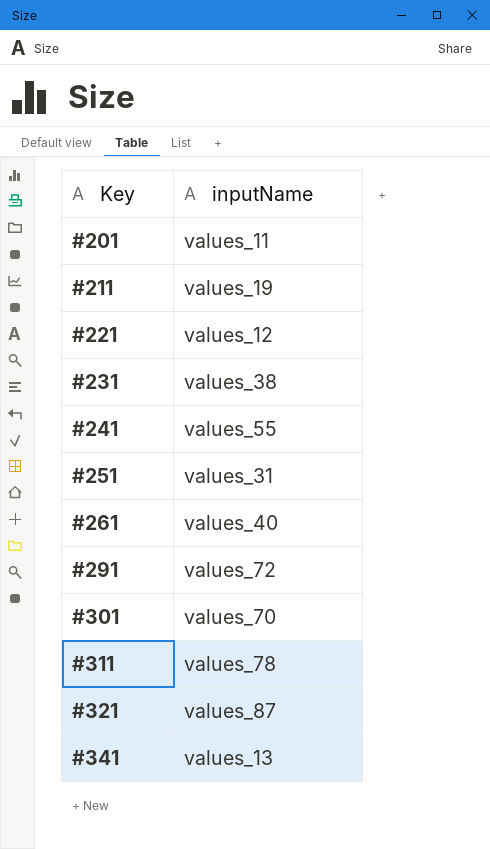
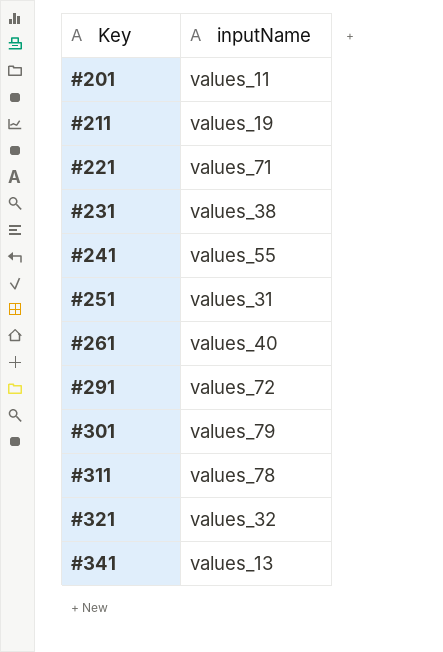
#221 | inputName: values_12 -> values_71
#301 | inputName: values_70 -> values_79
#321 | inputName: values_87 -> values_32

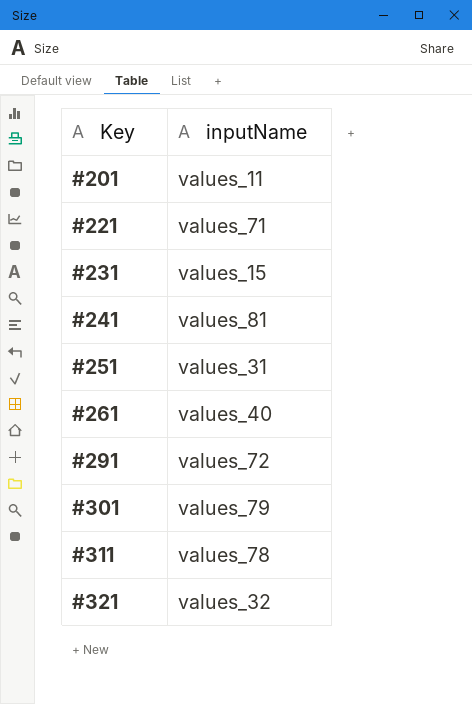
row #211: values_19 -> none
row #341: values_13 -> none
#231 | inputName: values_38 -> values_15
#241 | inputName: values_55 -> values_81

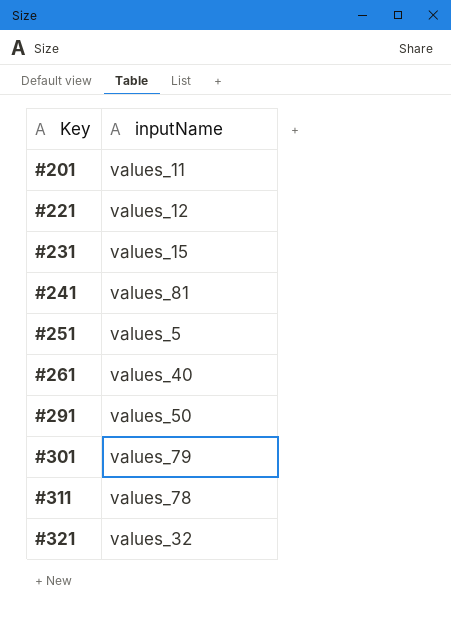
#221 | inputName: values_71 -> values_12
#251 | inputName: values_31 -> values_5
#291 | inputName: values_72 -> values_50

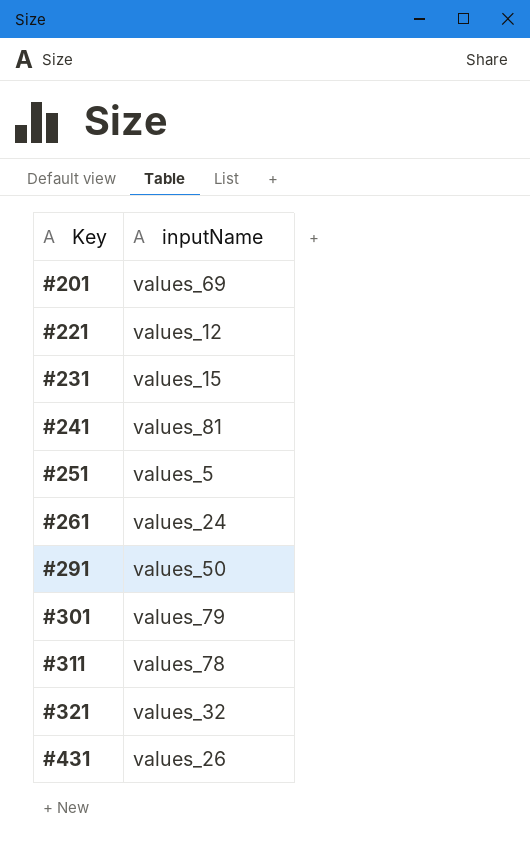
#201 | inputName: values_11 -> values_69
#261 | inputName: values_40 -> values_24
row #431: none -> values_26

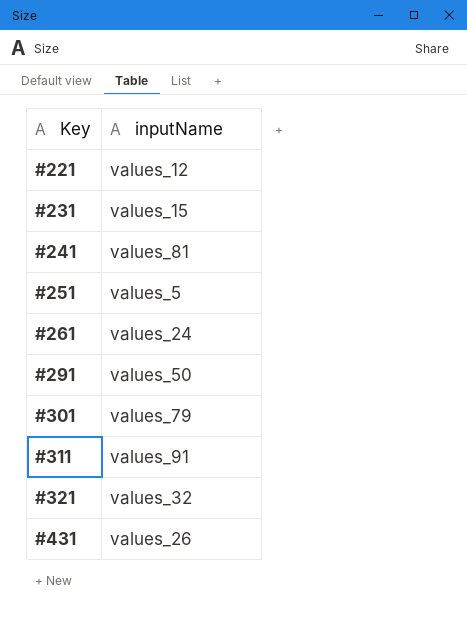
row #201: values_69 -> none
#311 | inputName: values_78 -> values_91

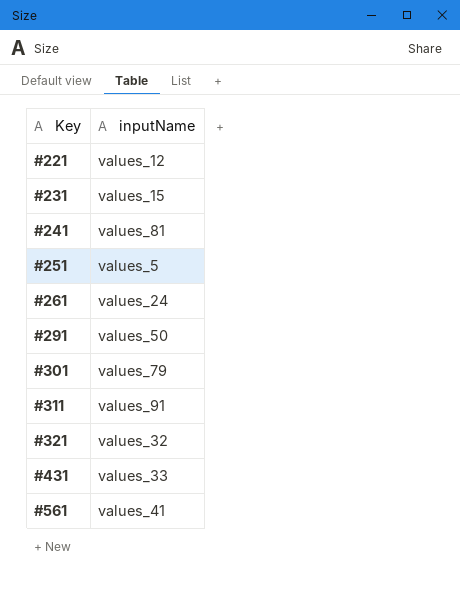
#431 | inputName: values_26 -> values_33
row #561: none -> values_41

